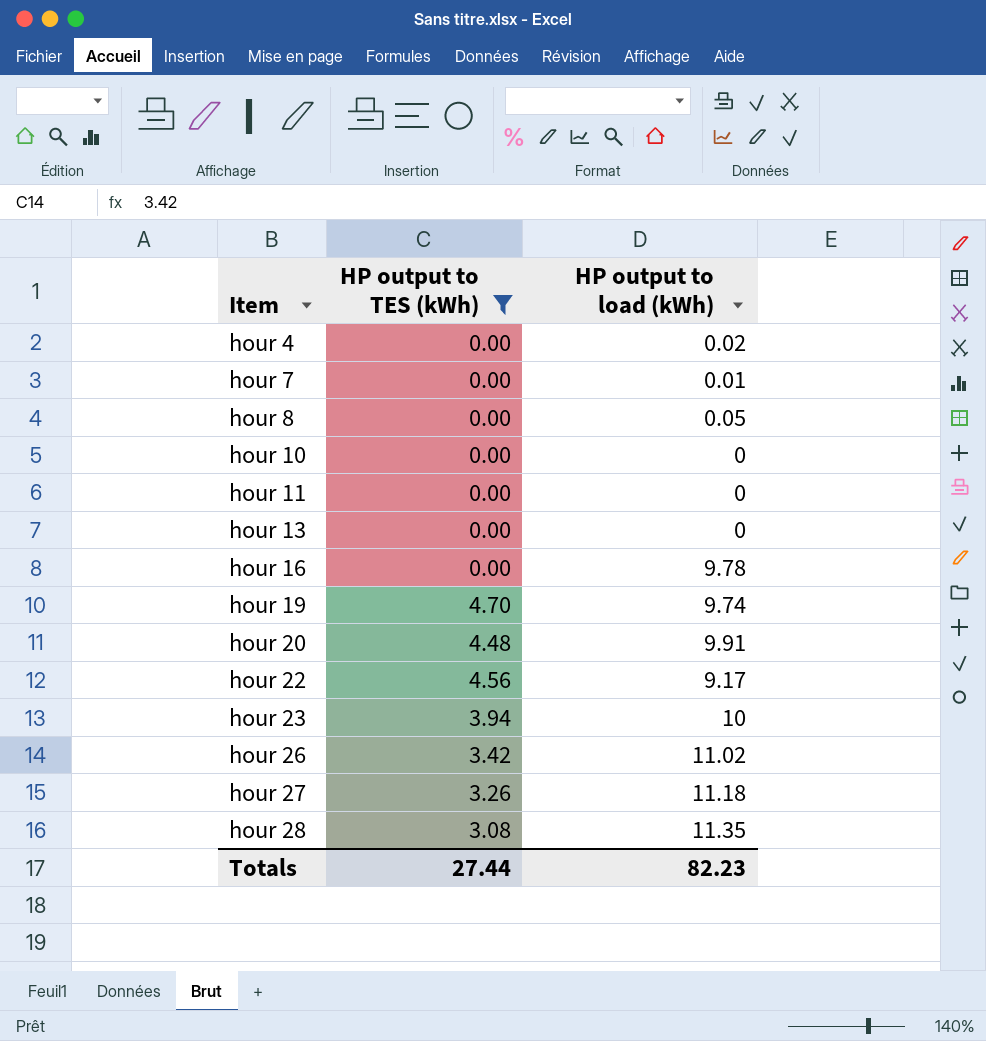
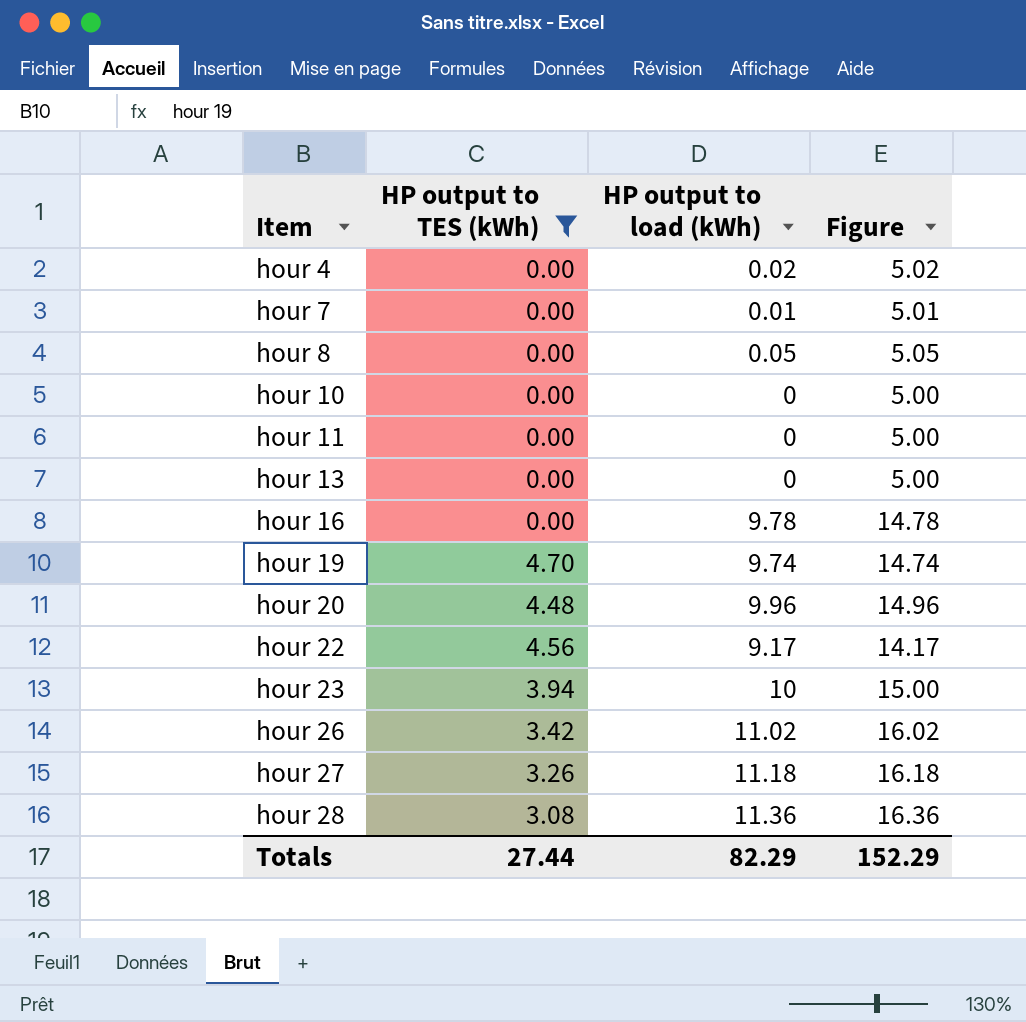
column Figure | formula: none -> [HP output to load (kWh)] + 5
hour 20 | HP output to load (kWh): 9.91 -> 9.96
hour 28 | HP output to load (kWh): 11.35 -> 11.36
Totals | HP output to load (kWh): 82.23 -> 82.29

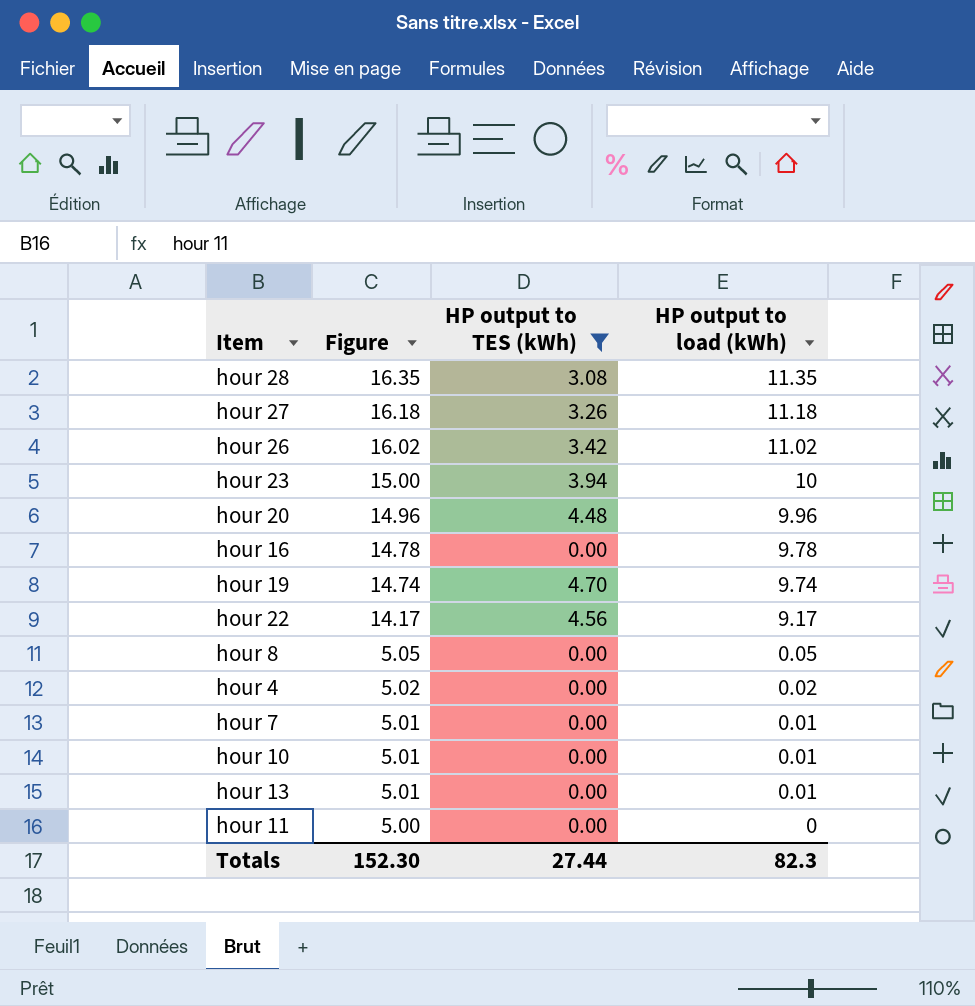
row order: Item ascending -> Figure descending
column Figure | position: 4 -> 2
hour 28 | Figure: 16.36 -> 16.35
hour 28 | HP output to load (kWh): 11.36 -> 11.35
hour 10 | Figure: 5.00 -> 5.01
hour 10 | HP output to load (kWh): 0 -> 0.01
hour 13 | Figure: 5.00 -> 5.01
hour 13 | HP output to load (kWh): 0 -> 0.01
Totals | Figure: 152.29 -> 152.30
Totals | HP output to load (kWh): 82.29 -> 82.3

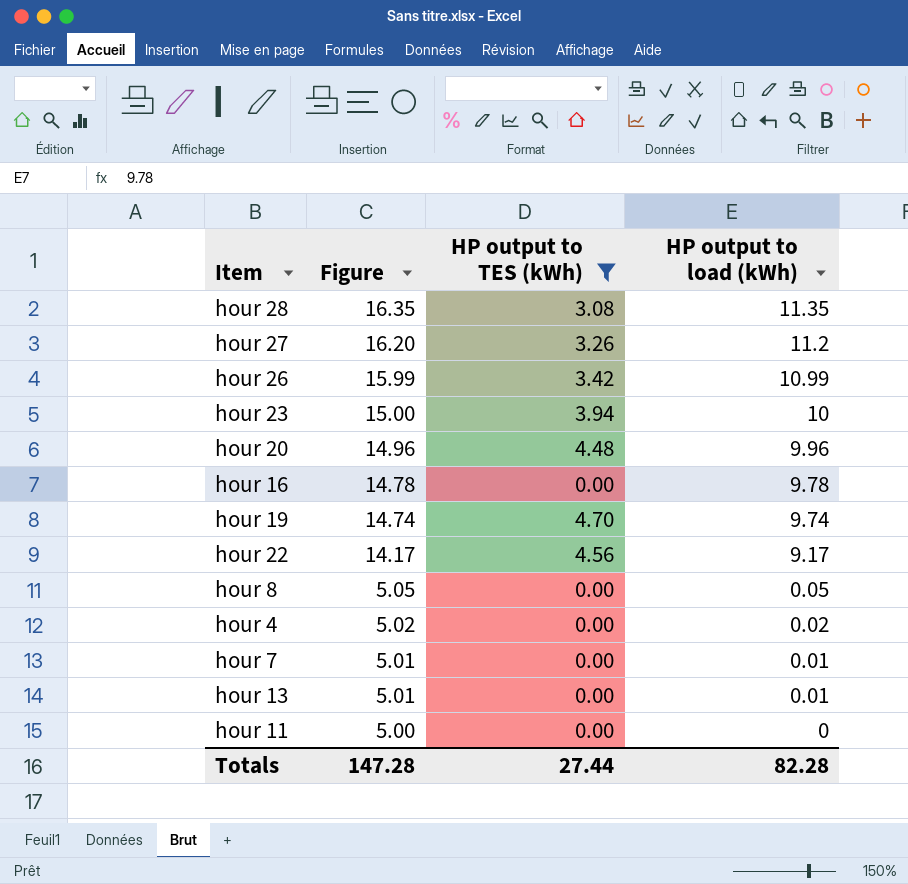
row hour 10: 5.01 | 0.00 | 0.01 -> none
hour 27 | Figure: 16.18 -> 16.20
hour 27 | HP output to load (kWh): 11.18 -> 11.2
hour 26 | Figure: 16.02 -> 15.99
hour 26 | HP output to load (kWh): 11.02 -> 10.99
Totals | Figure: 152.30 -> 147.28
Totals | HP output to load (kWh): 82.3 -> 82.28

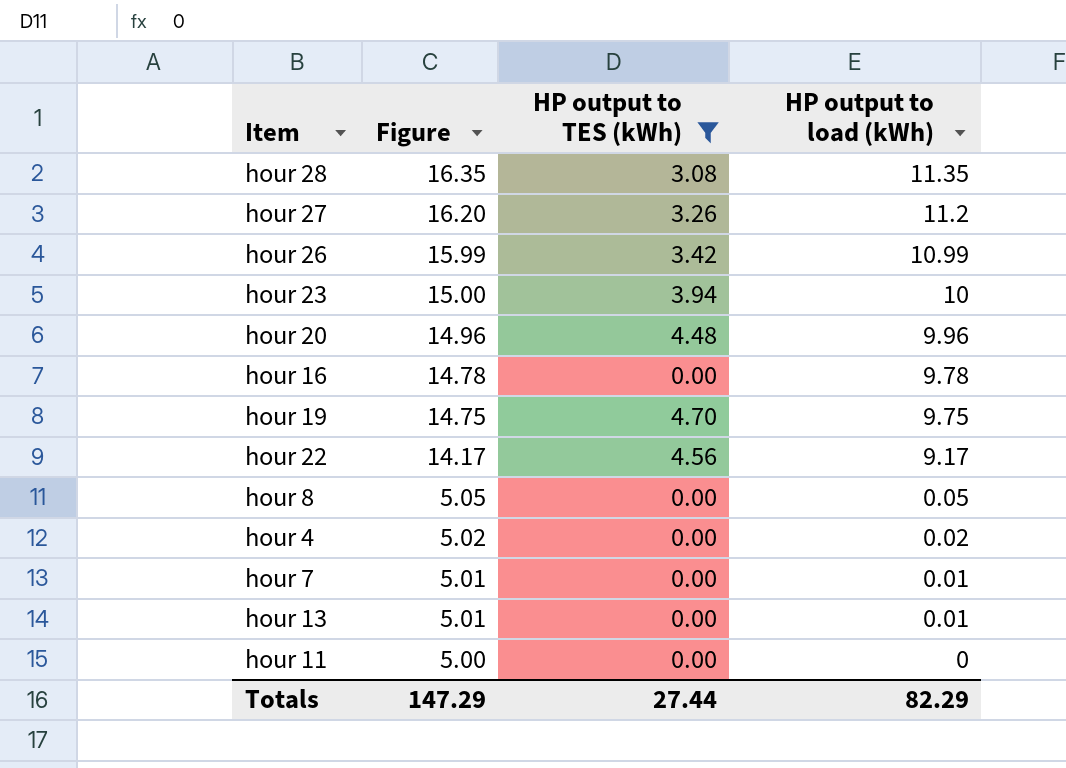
hour 19 | Figure: 14.74 -> 14.75
hour 19 | HP output to load (kWh): 9.74 -> 9.75
Totals | Figure: 147.28 -> 147.29
Totals | HP output to load (kWh): 82.28 -> 82.29

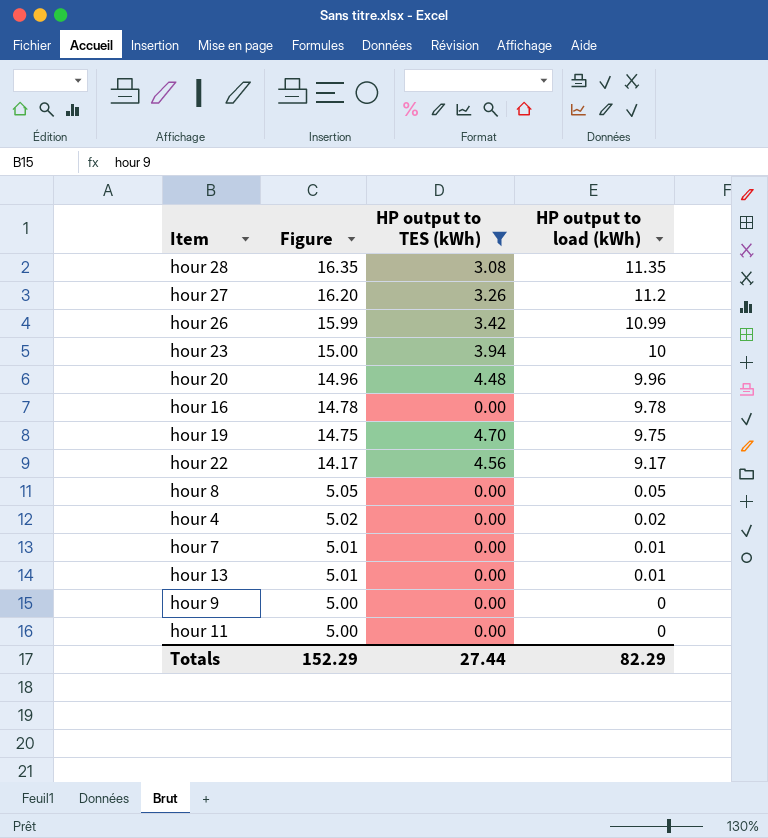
row hour 9: none -> 5.00 | 0.00 | 0
Totals | Figure: 147.29 -> 152.29

